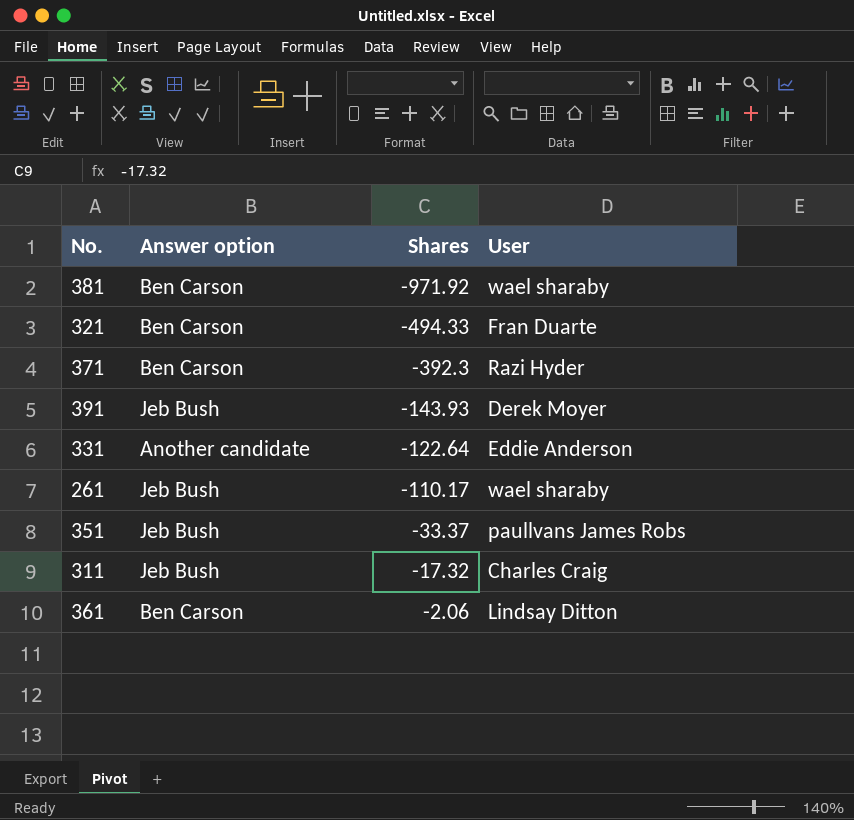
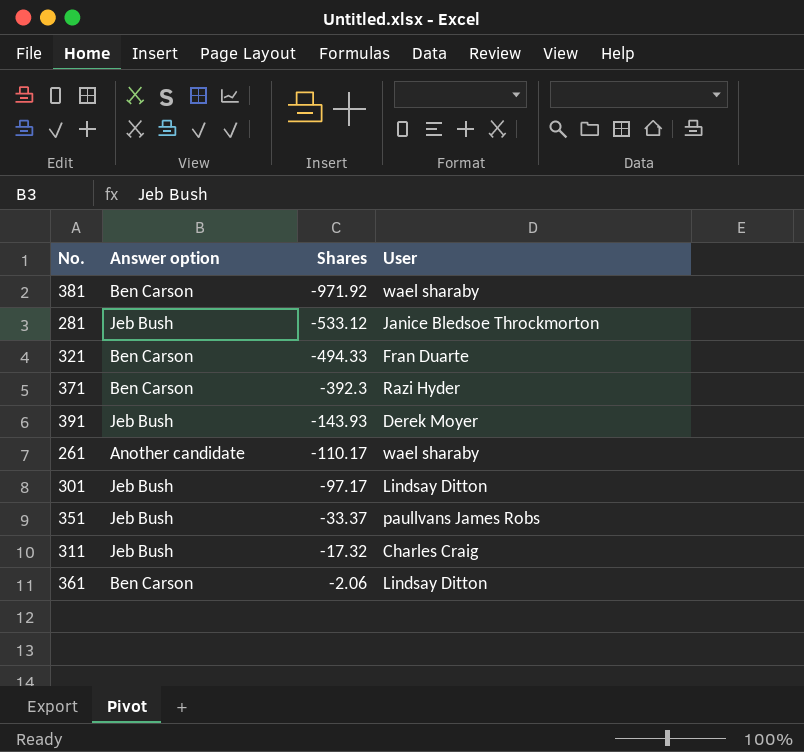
row 331: Another candidate | -122.64 | Eddie Anderson -> none
row 281: none -> Jeb Bush | -533.12 | Janice Bledsoe Throckmorton
261 | Answer option: Jeb Bush -> Another candidate
row 301: none -> Jeb Bush | -97.17 | Lindsay Ditton

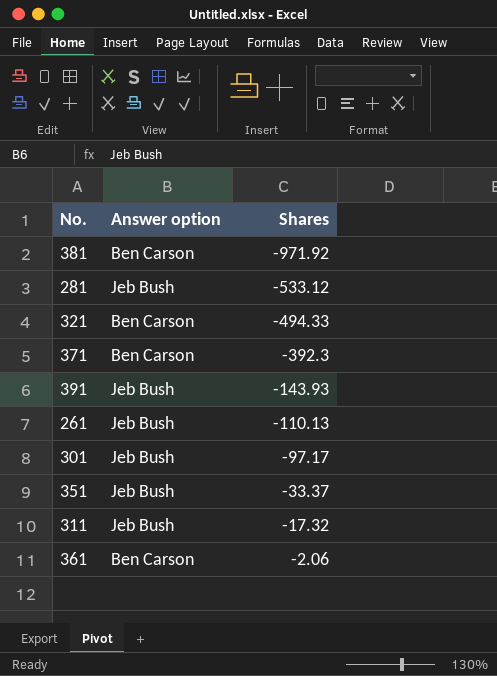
column User | position: 4 -> none
261 | Answer option: Another candidate -> Jeb Bush
261 | Shares: -110.17 -> -110.13

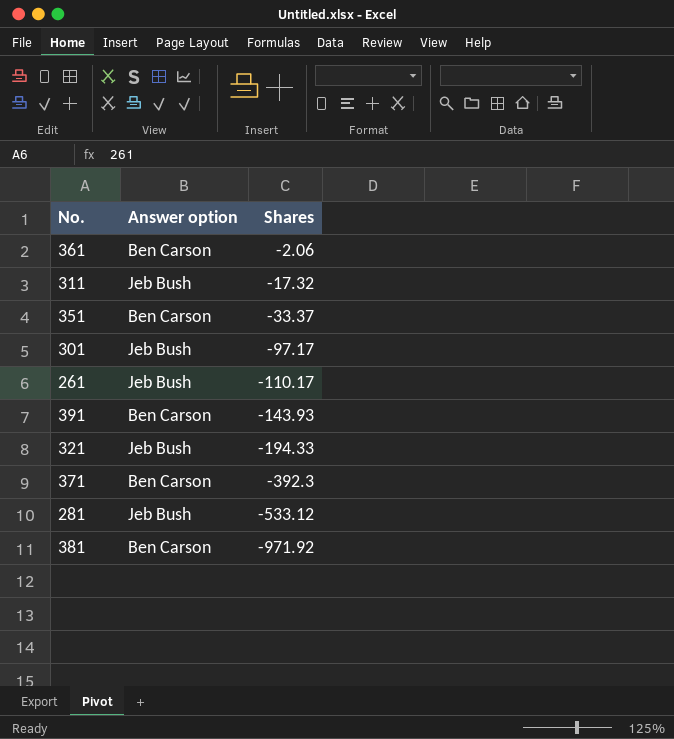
row order: Shares ascending -> Shares descending
351 | Answer option: Jeb Bush -> Ben Carson
261 | Shares: -110.13 -> -110.17
391 | Answer option: Jeb Bush -> Ben Carson
321 | Answer option: Ben Carson -> Jeb Bush
321 | Shares: -494.33 -> -194.33

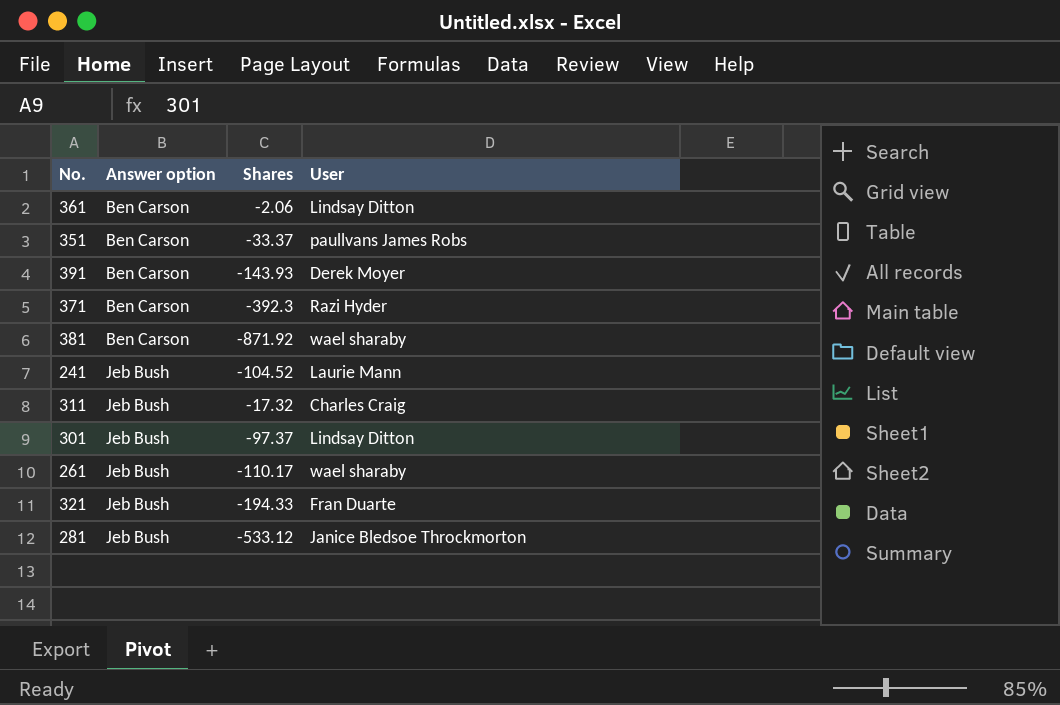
row order: Shares descending -> Answer option ascending
column User | position: none -> 4
381 | Shares: -971.92 -> -871.92
row 241: none -> Jeb Bush | -104.52 | Laurie Mann
301 | Shares: -97.17 -> -97.37

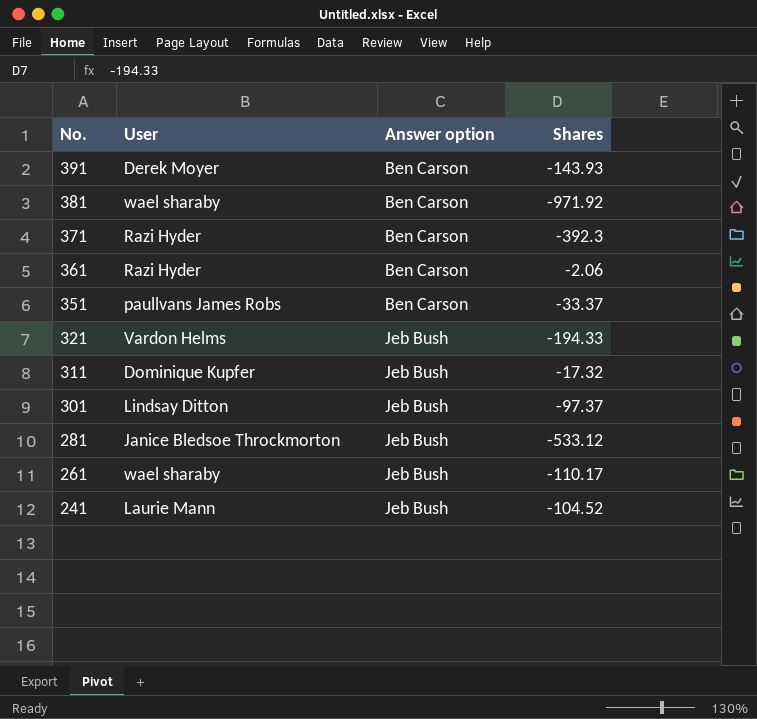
row order: Answer option ascending -> No. descending
column User | position: 4 -> 2
381 | Shares: -871.92 -> -971.92
361 | User: Lindsay Ditton -> Razi Hyder
321 | User: Fran Duarte -> Vardon Helms
311 | User: Charles Craig -> Dominique Kupfer

